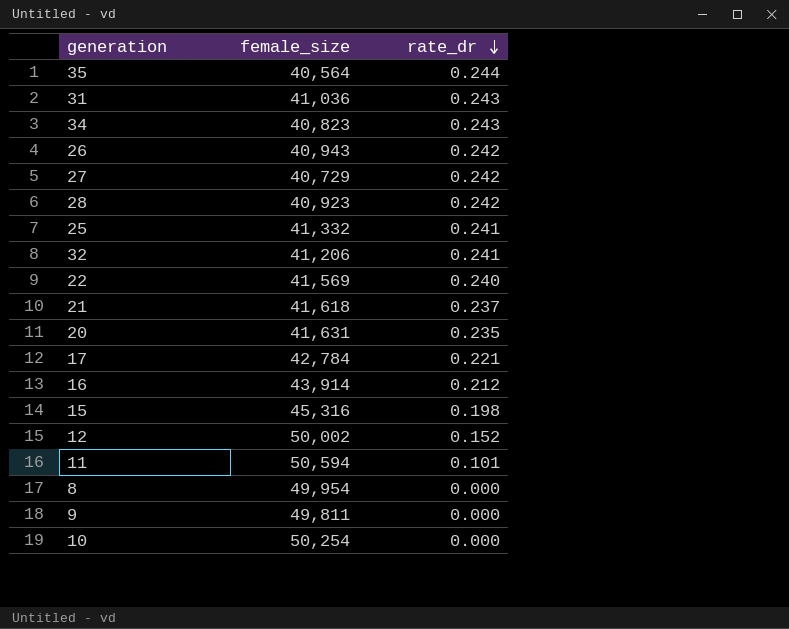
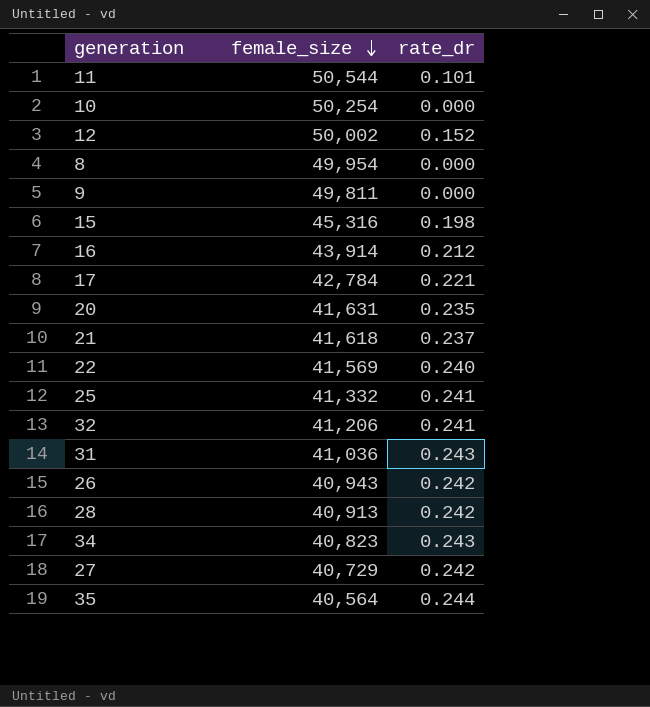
row order: rate_dr descending -> female_size descending
11 | female_size: 50,594 -> 50,544
28 | female_size: 40,923 -> 40,913

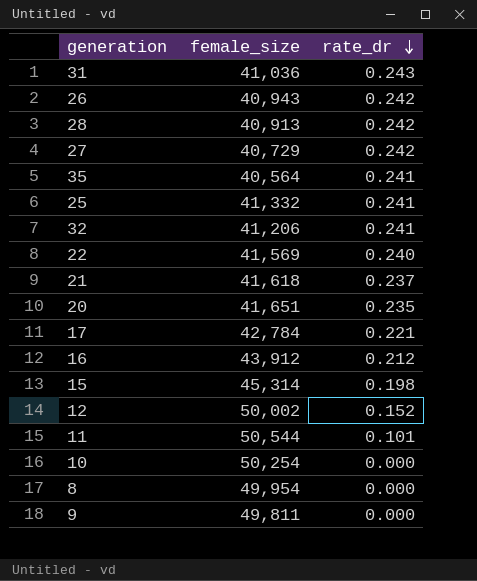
row order: female_size descending -> rate_dr descending
row 34: 40,823 | 0.243 -> none
35 | rate_dr: 0.244 -> 0.241
20 | female_size: 41,631 -> 41,651
16 | female_size: 43,914 -> 43,912
15 | female_size: 45,316 -> 45,314

